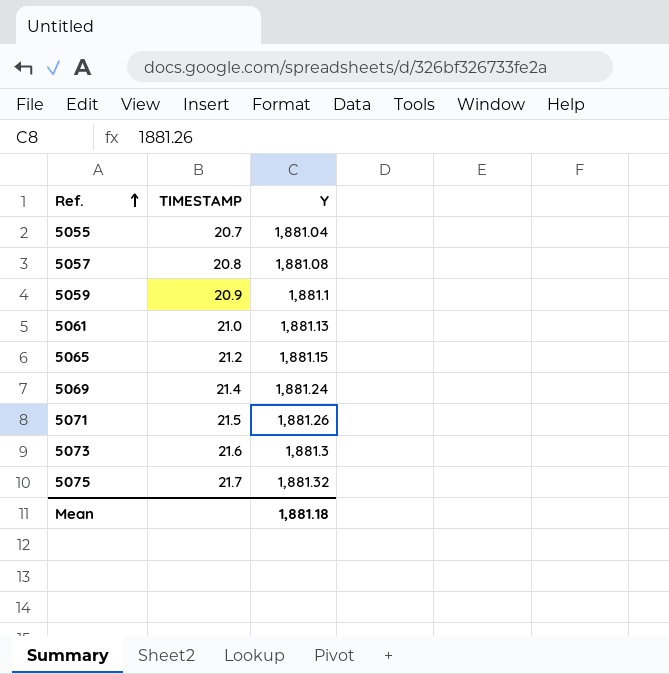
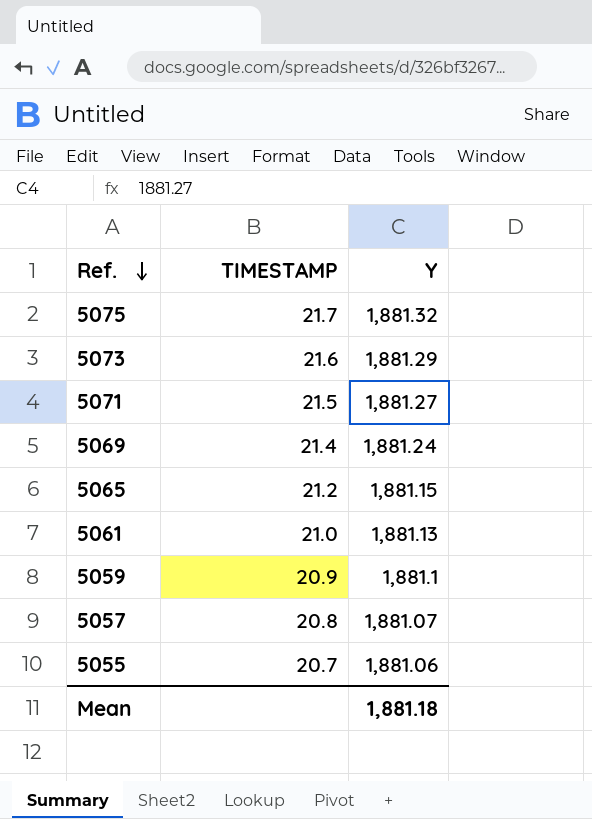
row order: Ref. ascending -> Ref. descending
5073 | Y: 1,881.3 -> 1,881.29
5071 | Y: 1,881.26 -> 1,881.27
5057 | Y: 1,881.08 -> 1,881.07
5055 | Y: 1,881.04 -> 1,881.06

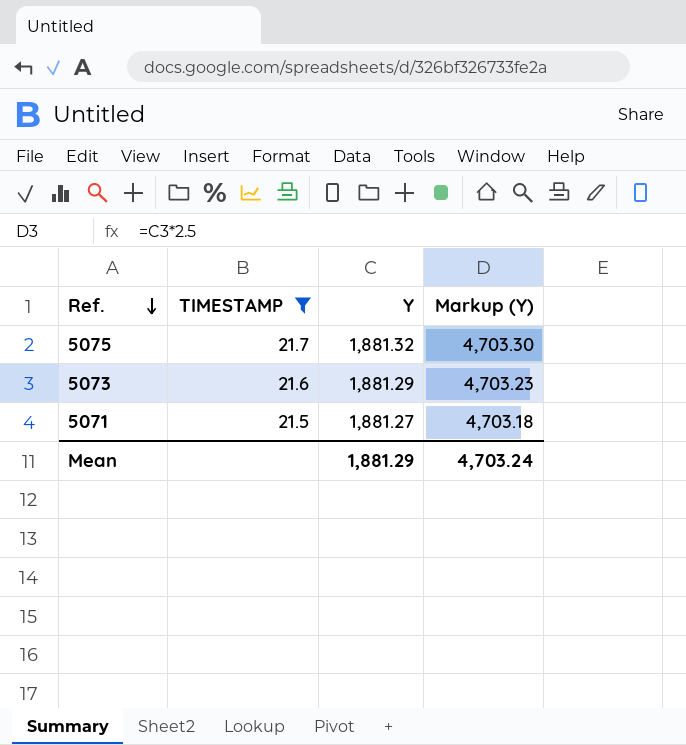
filter: none -> TIMESTAMP >= 21.5
column Markup (Y) | formula: none -> [Y] * 2.5
Mean | Y: 1,881.18 -> 1,881.29

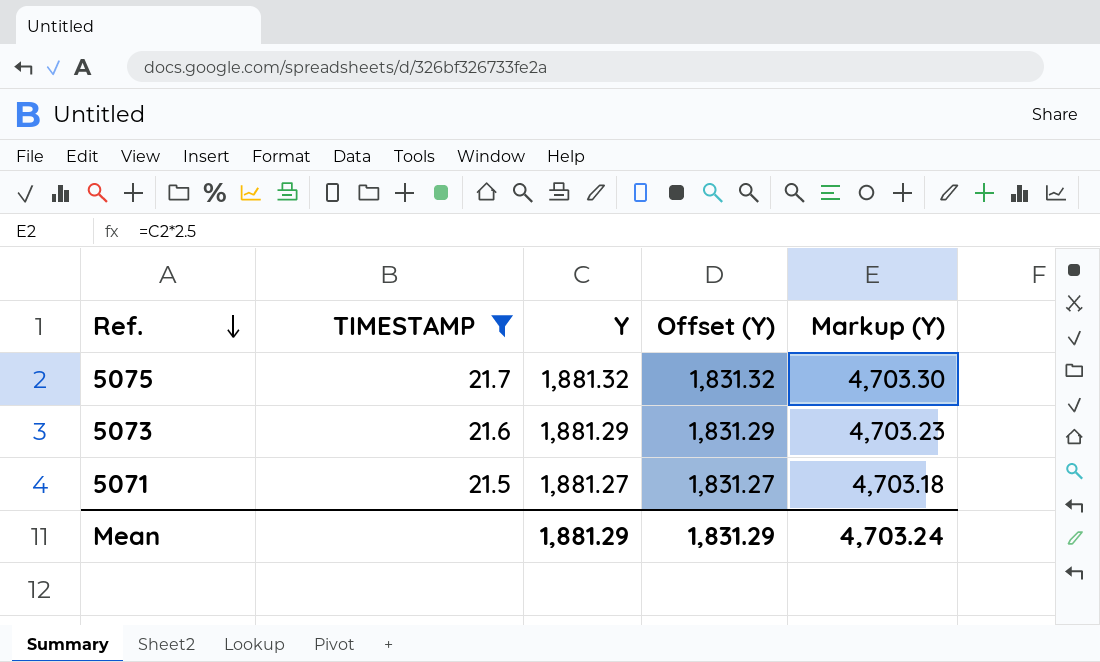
column Offset (Y) | formula: none -> [Y] - 50

